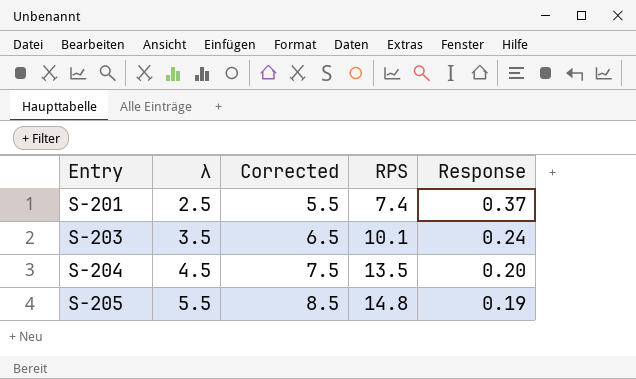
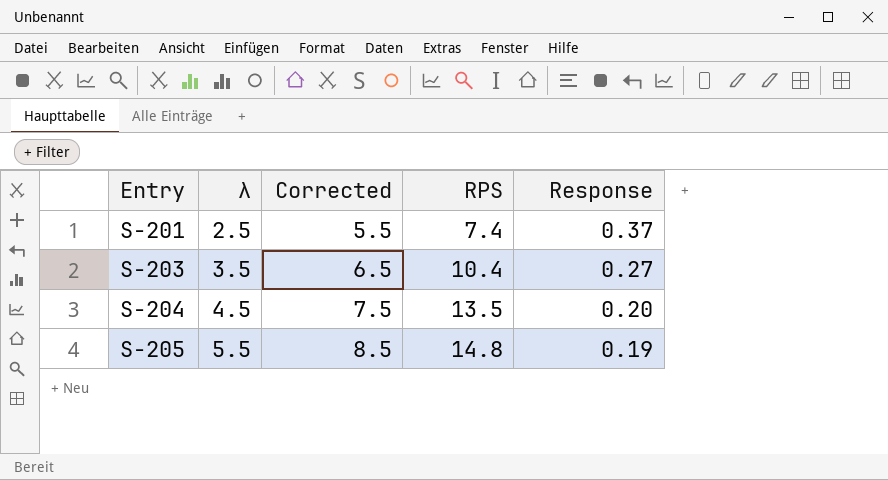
S-203 | RPS: 10.1 -> 10.4
S-203 | Response: 0.24 -> 0.27

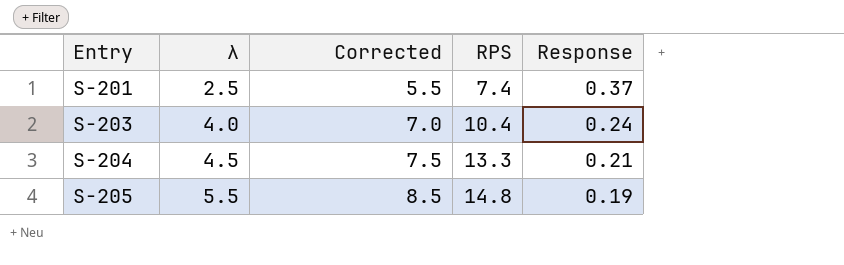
S-203 | λ: 3.5 -> 4.0
S-203 | Corrected: 6.5 -> 7.0
S-203 | Response: 0.27 -> 0.24
S-204 | RPS: 13.5 -> 13.3
S-204 | Response: 0.20 -> 0.21

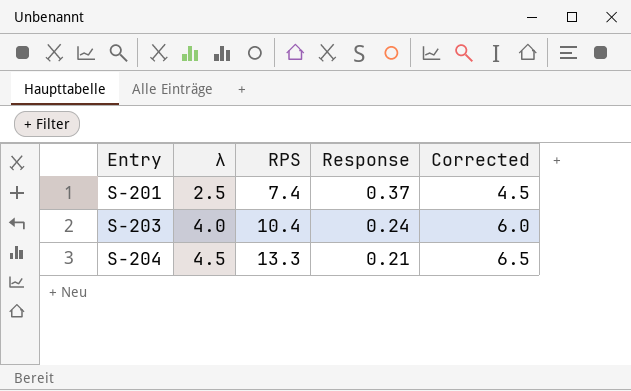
column Corrected | formula: [λ] + 3 -> [λ] + 2
column Corrected | position: 3 -> 5
row S-205: 5.5 | 8.5 | 14.8 | 0.19 -> none

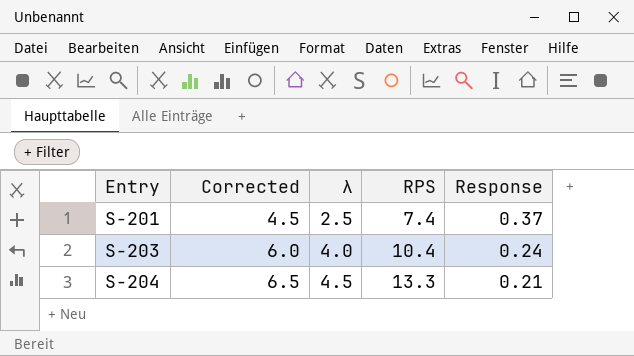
column Corrected | position: 5 -> 2

